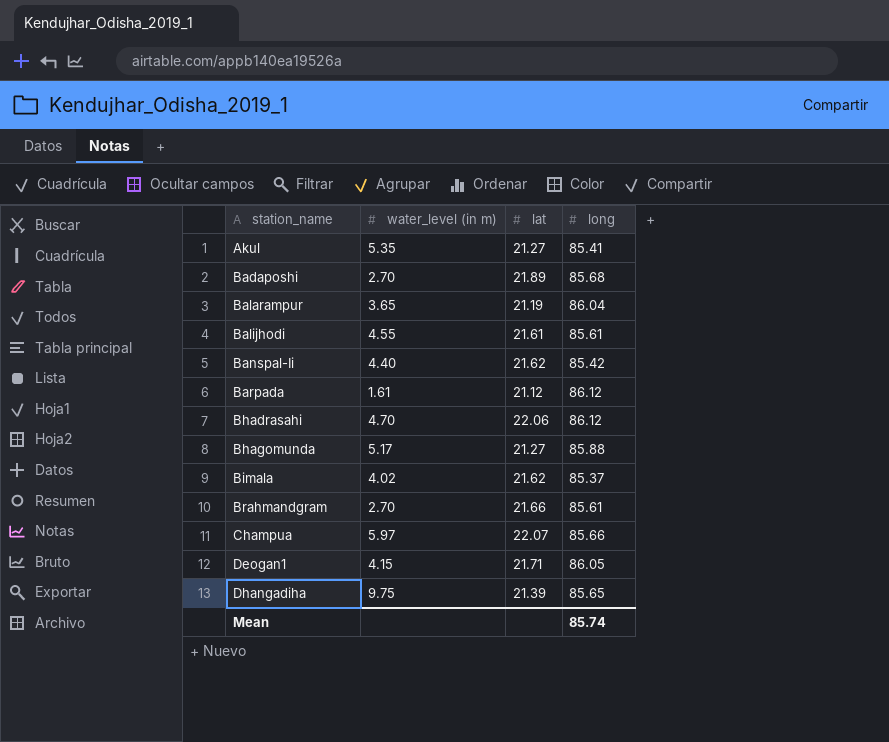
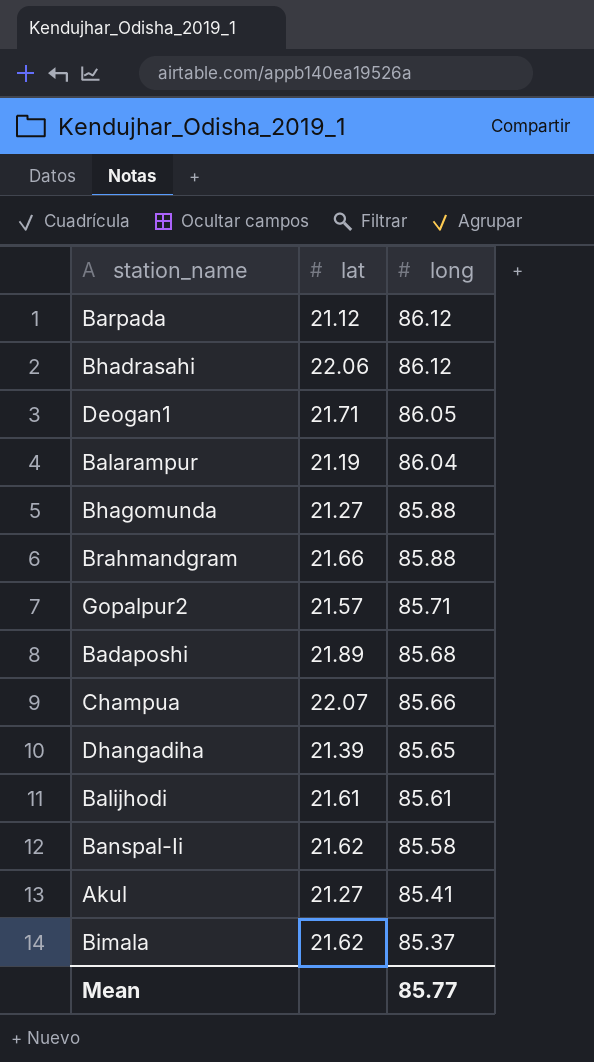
row order: station_name ascending -> long descending
column water_level (in m) | position: 2 -> none
Brahmandgram | long: 85.61 -> 85.88
row Gopalpur2: none -> 21.57 | 85.71
Banspal-Ii | long: 85.42 -> 85.58
Mean | long: 85.74 -> 85.77

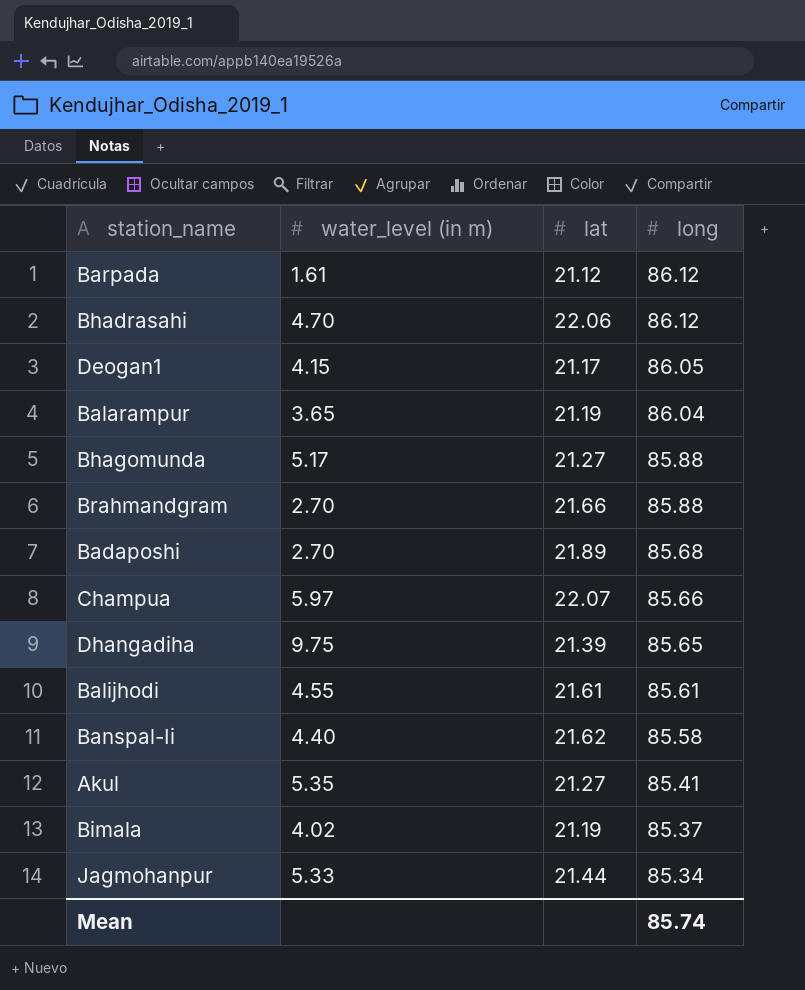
column water_level (in m) | position: none -> 2
row Gopalpur2: 21.57 | 85.71 -> none
Deogan1 | lat: 21.71 -> 21.17
Bimala | lat: 21.62 -> 21.19
row Jagmohanpur: none -> 5.33 | 21.44 | 85.34
Mean | long: 85.77 -> 85.74

